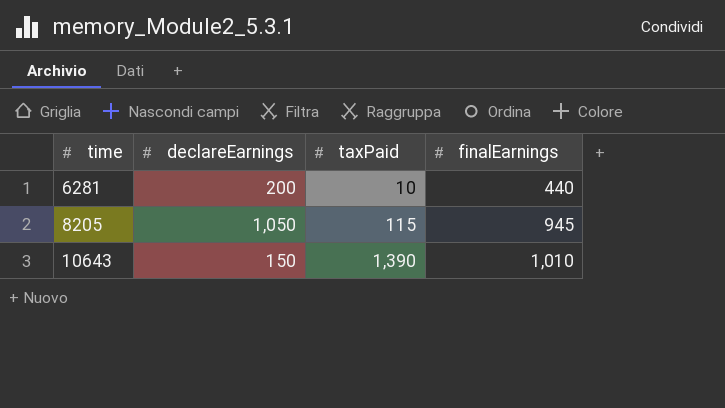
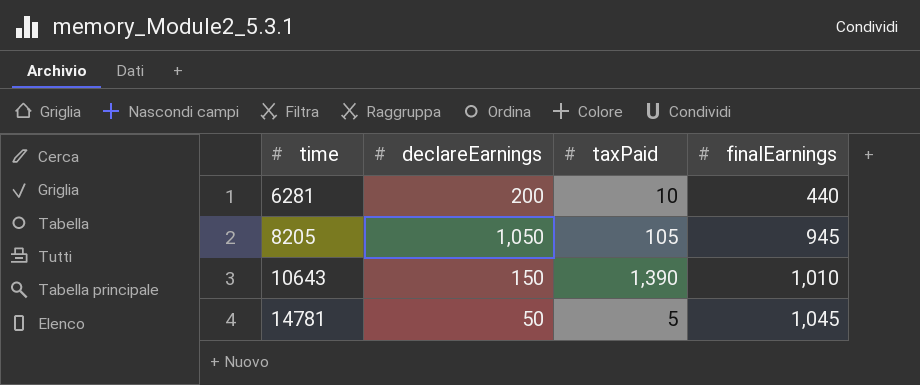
8205 | taxPaid: 115 -> 105
row 14781: none -> 50 | 5 | 1,045

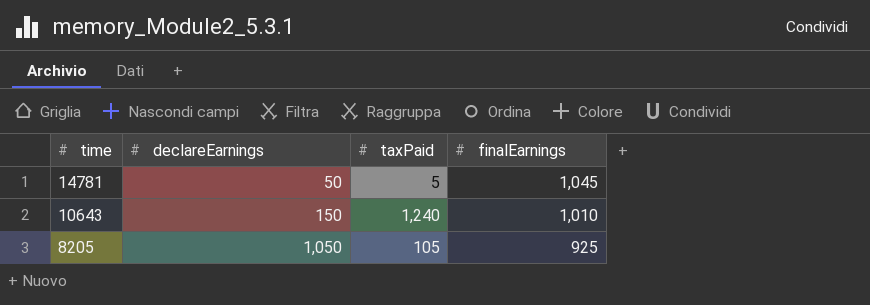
row order: time ascending -> time descending
row 6281: 200 | 10 | 440 -> none
10643 | taxPaid: 1,390 -> 1,240
8205 | finalEarnings: 945 -> 925

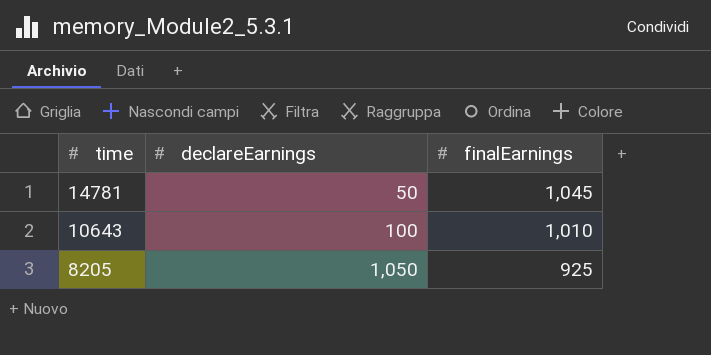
column taxPaid | position: 3 -> none
10643 | declareEarnings: 150 -> 100

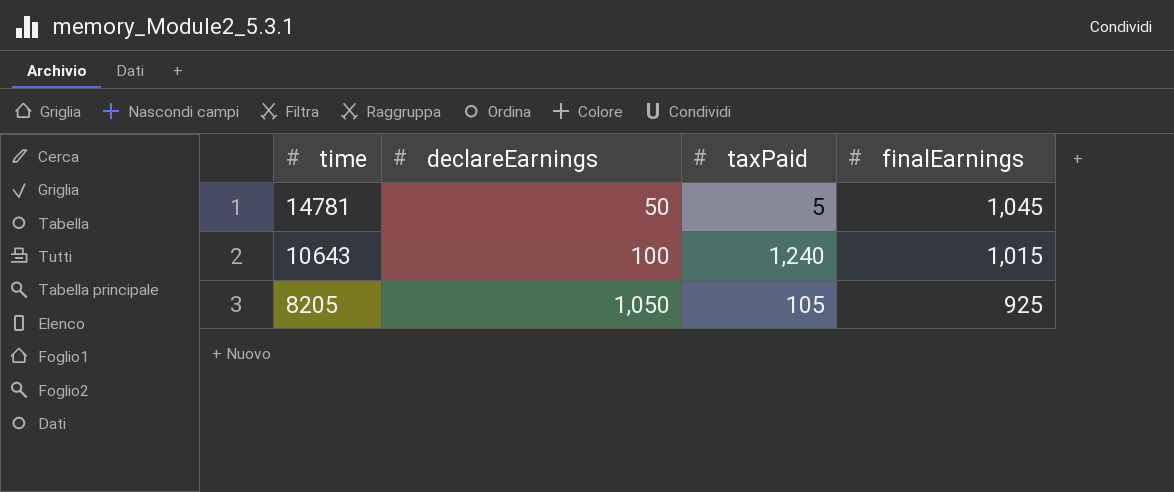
column taxPaid | position: none -> 3
10643 | finalEarnings: 1,010 -> 1,015

